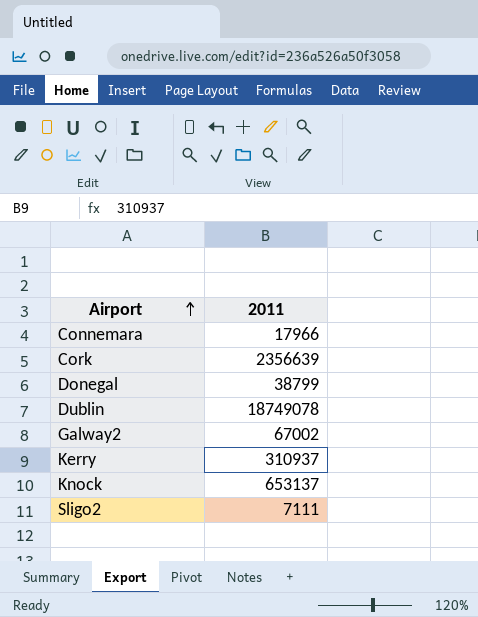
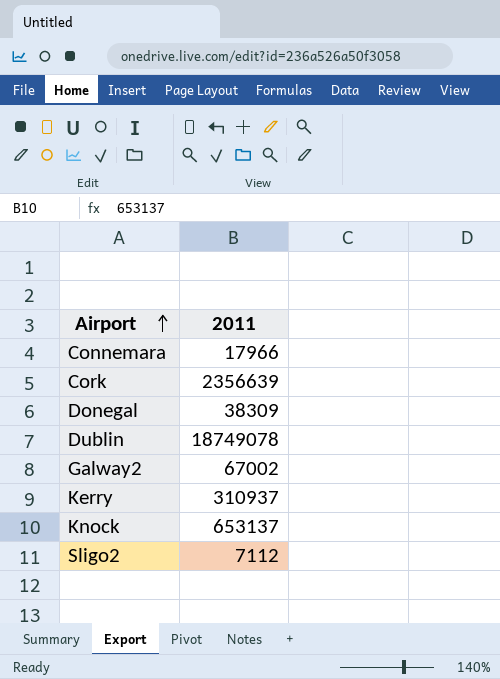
Donegal | 2011: 38799 -> 38309
Sligo2 | 2011: 7111 -> 7112

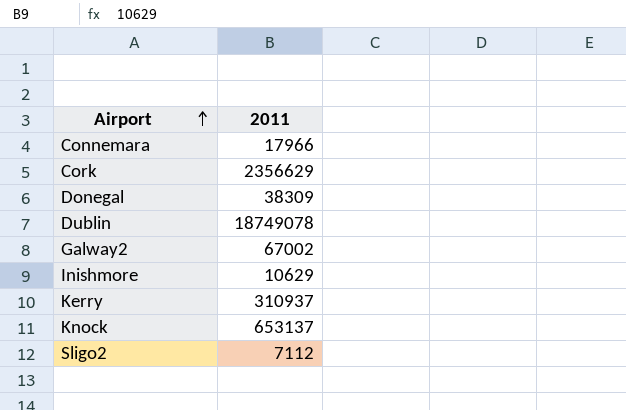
Cork | 2011: 2356639 -> 2356629
row Inishmore: none -> 10629

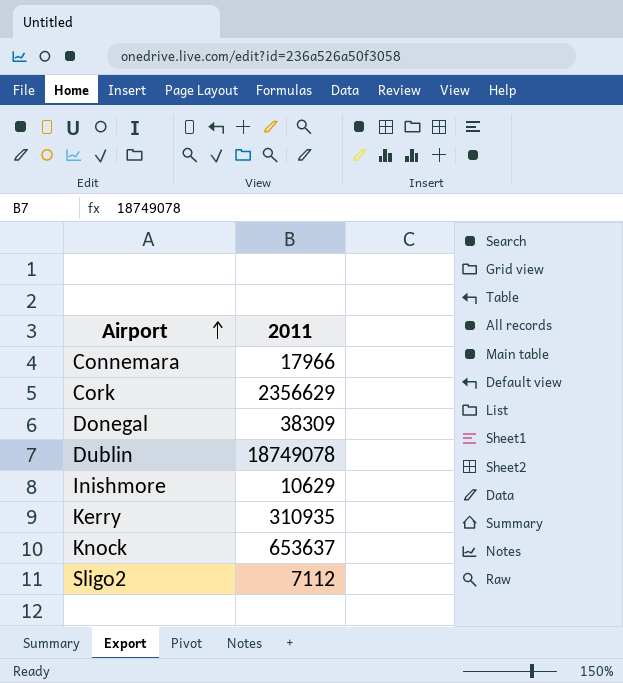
row Galway2: 67002 -> none
Kerry | 2011: 310937 -> 310935
Knock | 2011: 653137 -> 653637

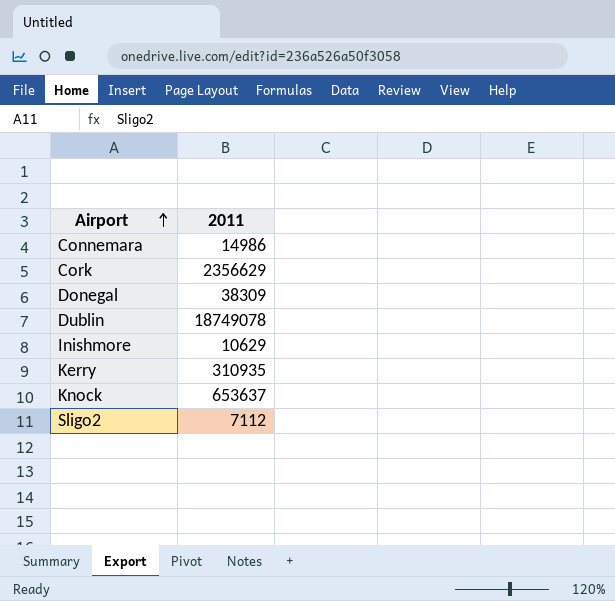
Connemara | 2011: 17966 -> 14986

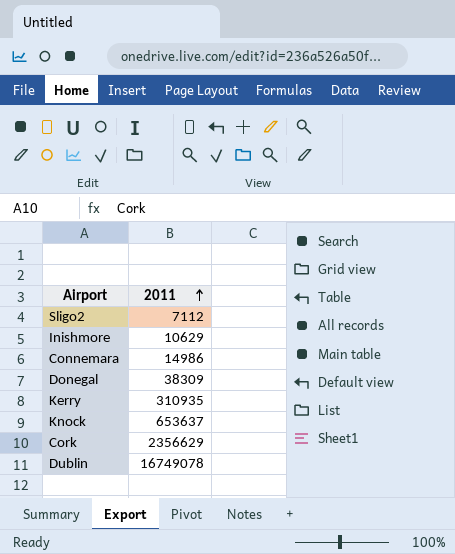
row order: Airport ascending -> 2011 ascending
Dublin | 2011: 18749078 -> 16749078

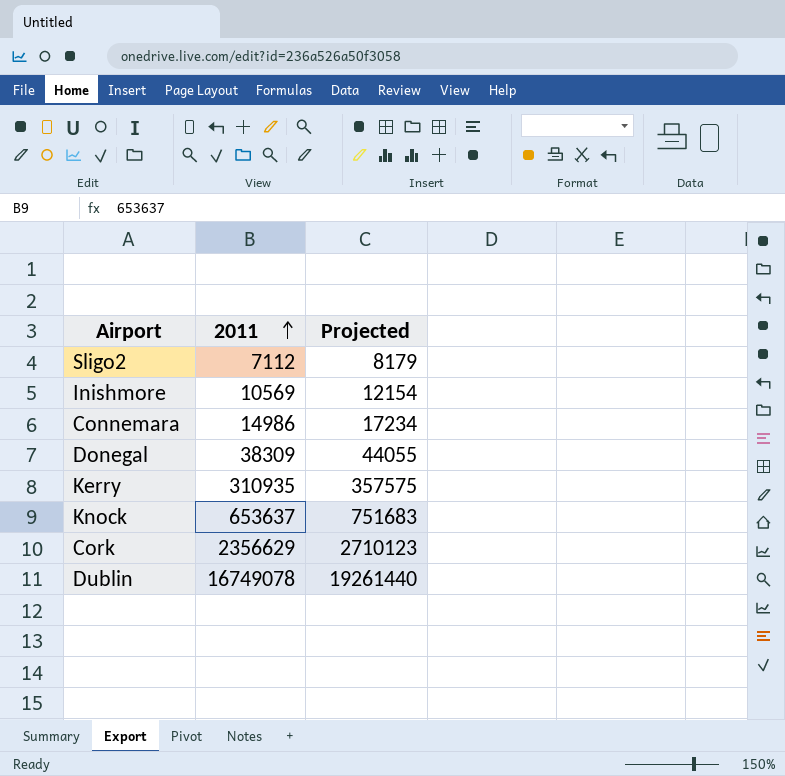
column Projected | formula: none -> [2011] * 1.15
Inishmore | 2011: 10629 -> 10569

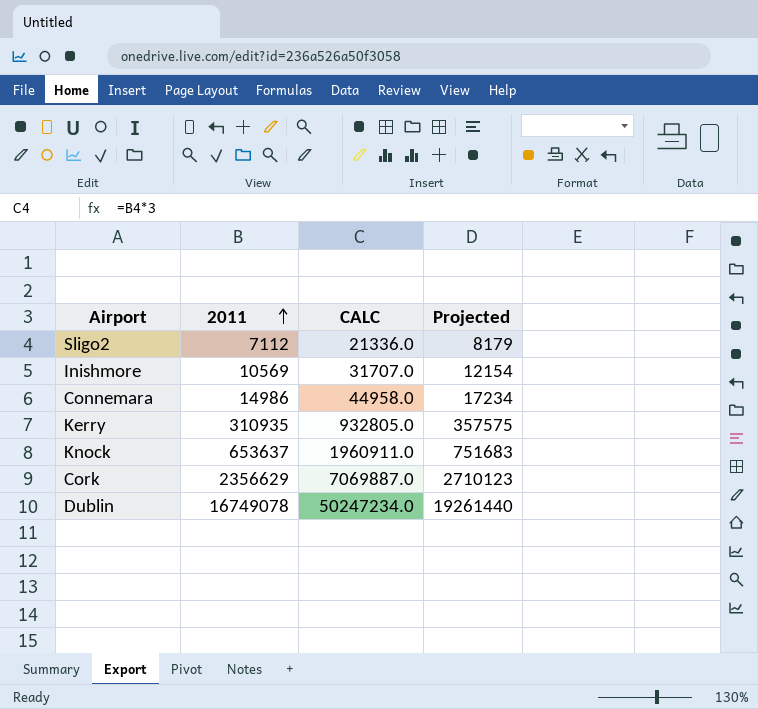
column CALC | formula: none -> [2011] * 3
row Donegal: 38309 | 44055 -> none

